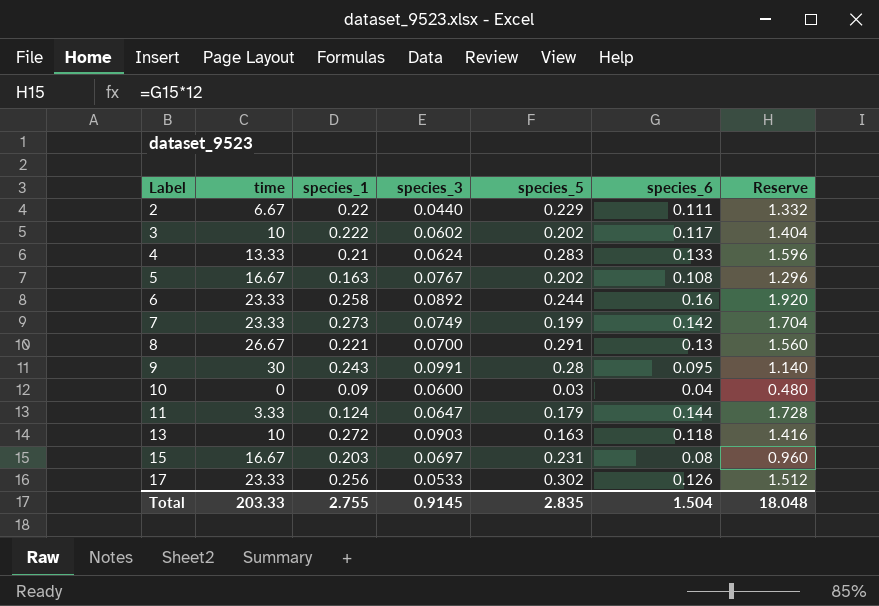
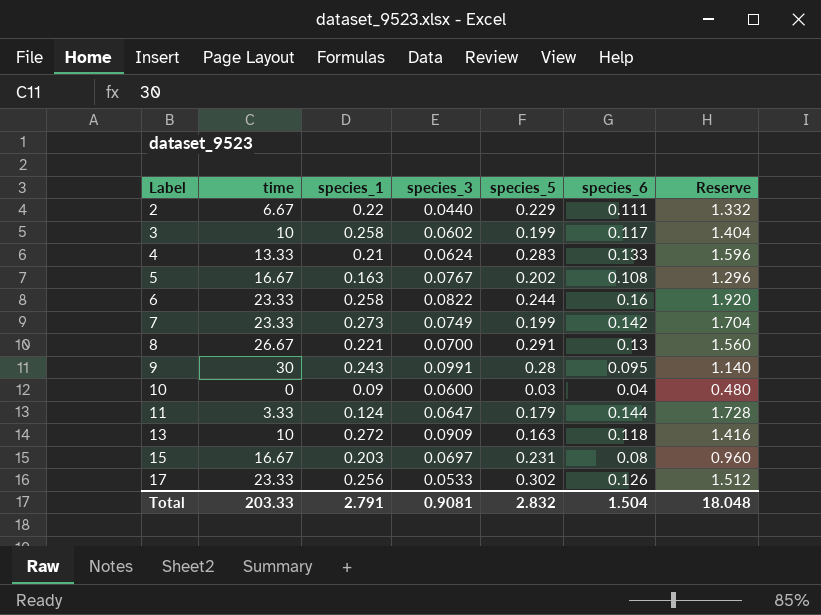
3 | species_1: 0.222 -> 0.258
3 | species_5: 0.202 -> 0.199
6 | species_3: 0.0892 -> 0.0822
13 | species_3: 0.0903 -> 0.0909
Total | species_1: 2.755 -> 2.791
Total | species_3: 0.9145 -> 0.9081
Total | species_5: 2.835 -> 2.832

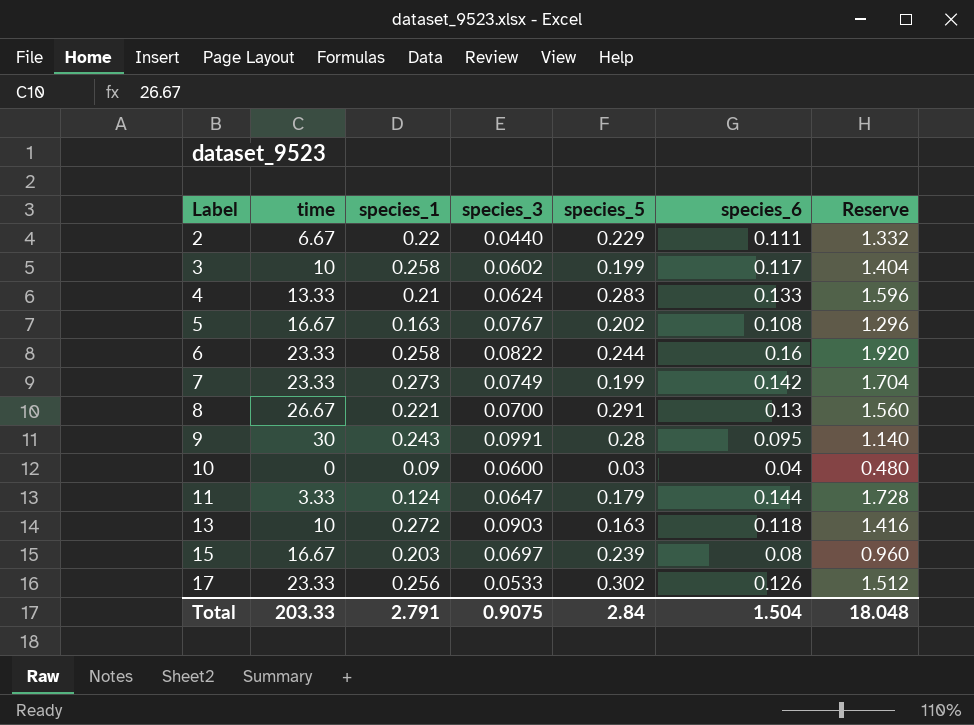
13 | species_3: 0.0909 -> 0.0903
15 | species_5: 0.231 -> 0.239
Total | species_3: 0.9081 -> 0.9075
Total | species_5: 2.832 -> 2.84

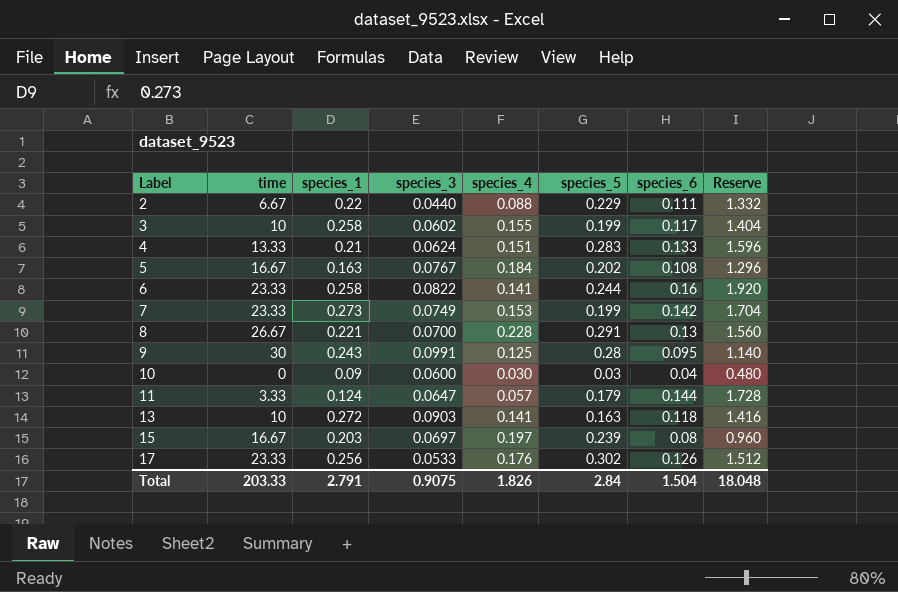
column species_4 | position: none -> 5

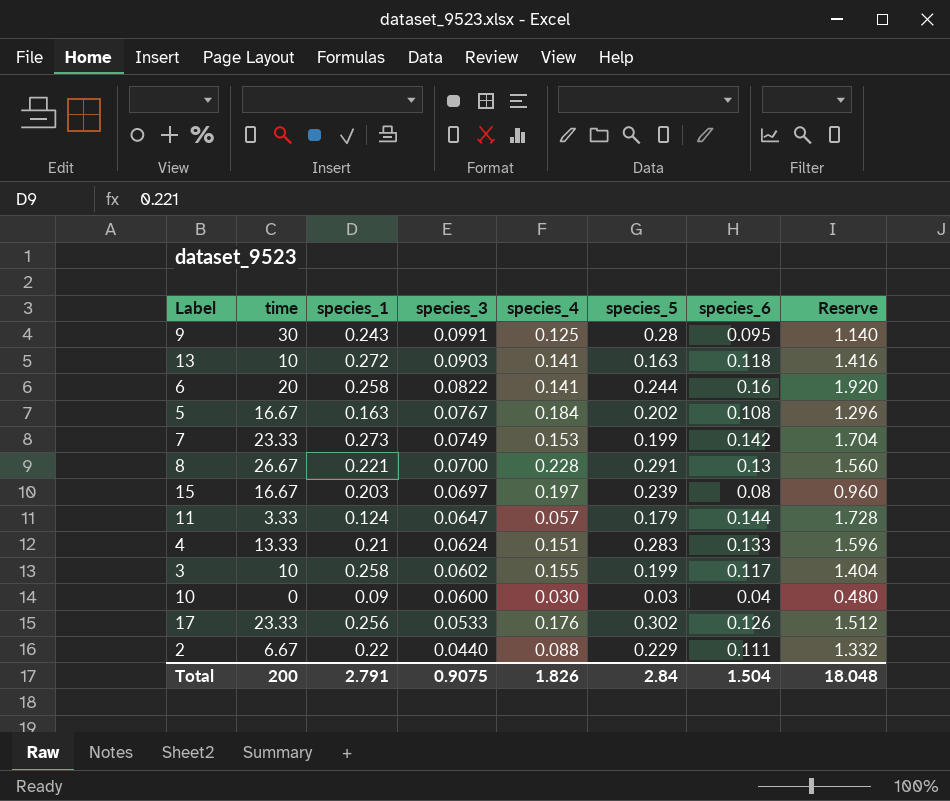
row order: Label ascending -> species_3 descending
6 | time: 23.33 -> 20
Total | time: 203.33 -> 200

